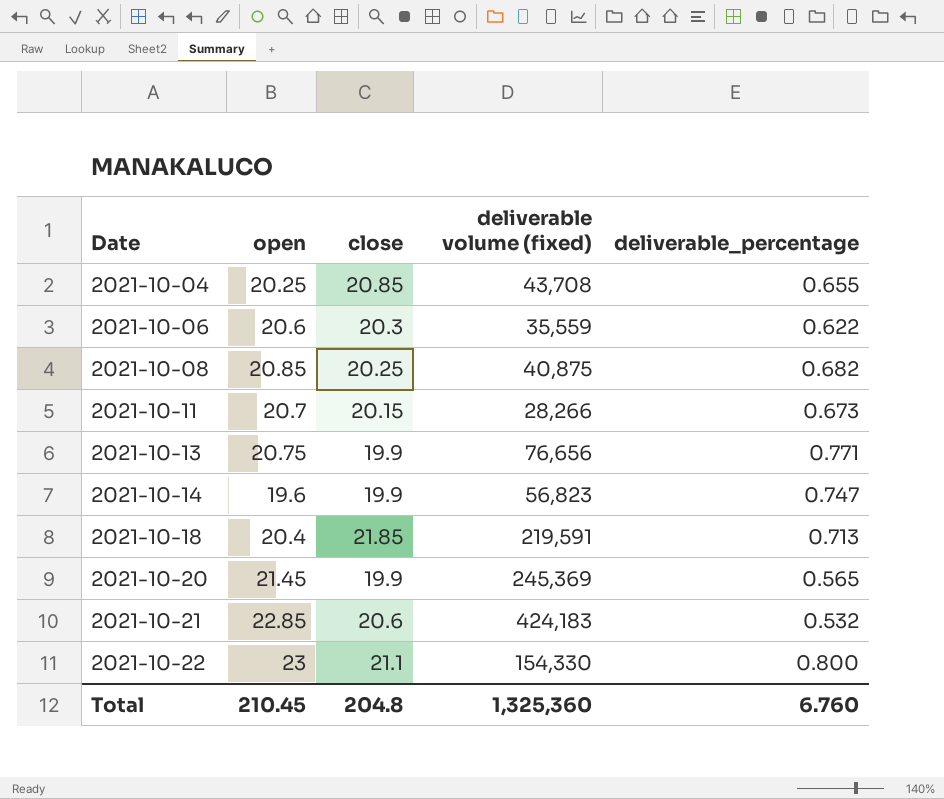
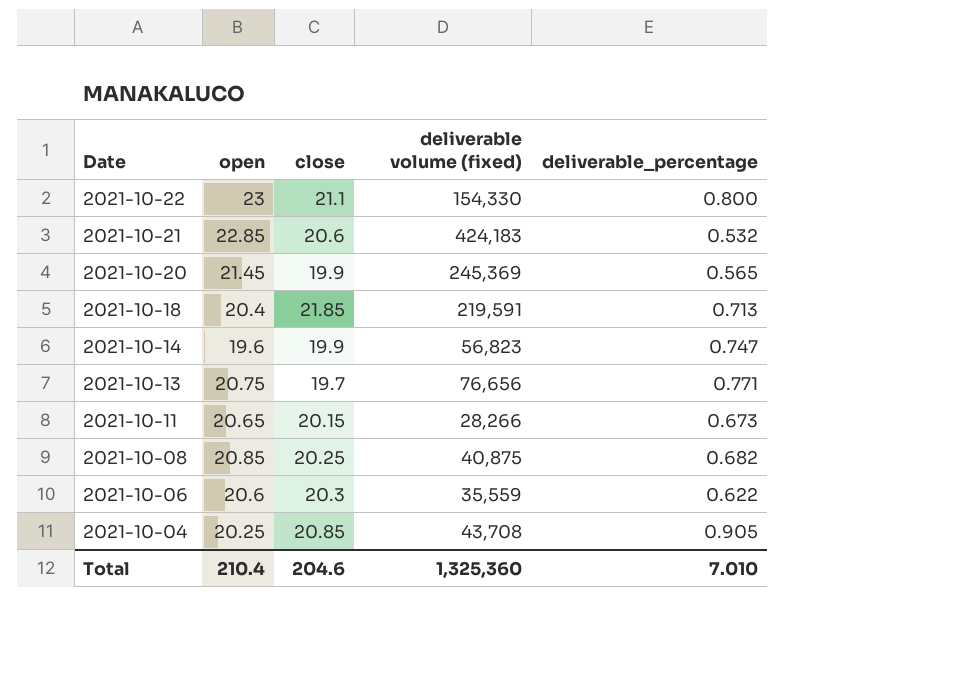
row order: Date ascending -> Date descending
2021-10-13 | close: 19.9 -> 19.7
2021-10-11 | open: 20.7 -> 20.65
2021-10-04 | deliverable_percentage: 0.655 -> 0.905
Total | open: 210.45 -> 210.4
Total | close: 204.8 -> 204.6
Total | deliverable_percentage: 6.760 -> 7.010

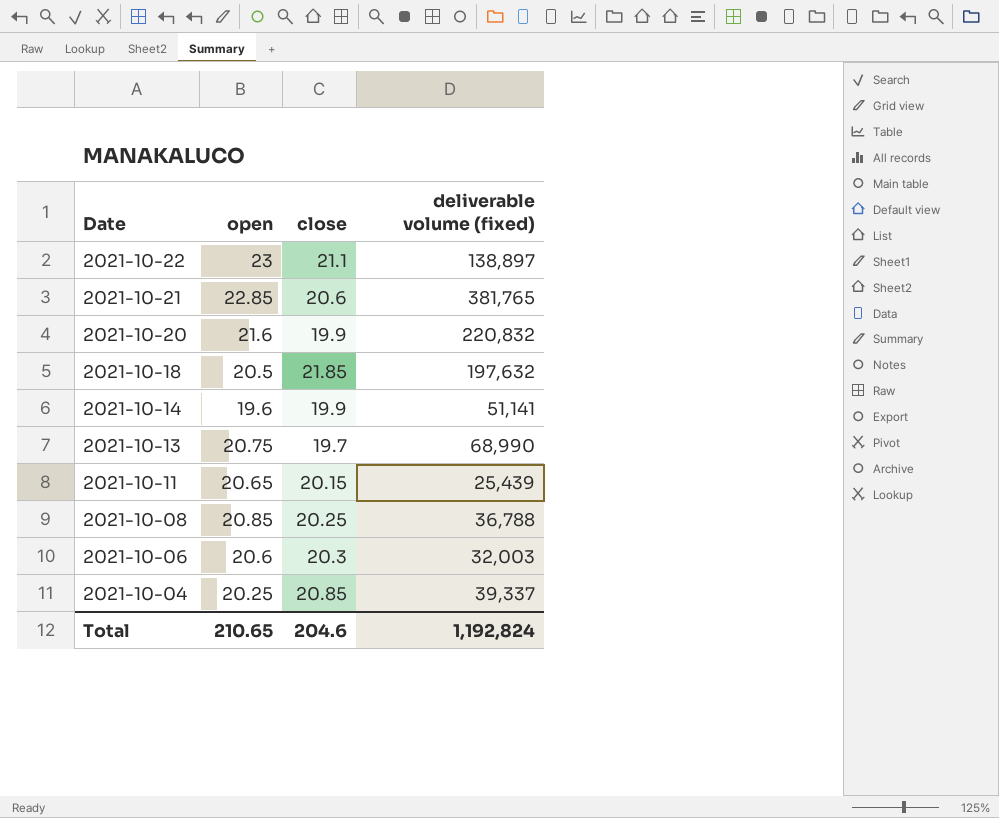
column deliverable_percentage | position: 5 -> none
2021-10-22 | deliverable volume (fixed): 154,330 -> 138,897
2021-10-21 | deliverable volume (fixed): 424,183 -> 381,765
2021-10-20 | open: 21.45 -> 21.6
2021-10-20 | deliverable volume (fixed): 245,369 -> 220,832
2021-10-18 | open: 20.4 -> 20.5
2021-10-18 | deliverable volume (fixed): 219,591 -> 197,632
2021-10-14 | deliverable volume (fixed): 56,823 -> 51,141
2021-10-13 | deliverable volume (fixed): 76,656 -> 68,990
2021-10-11 | deliverable volume (fixed): 28,266 -> 25,439
2021-10-08 | deliverable volume (fixed): 40,875 -> 36,788
2021-10-06 | deliverable volume (fixed): 35,559 -> 32,003
2021-10-04 | deliverable volume (fixed): 43,708 -> 39,337
Total | open: 210.4 -> 210.65
Total | deliverable volume (fixed): 1,325,360 -> 1,192,824

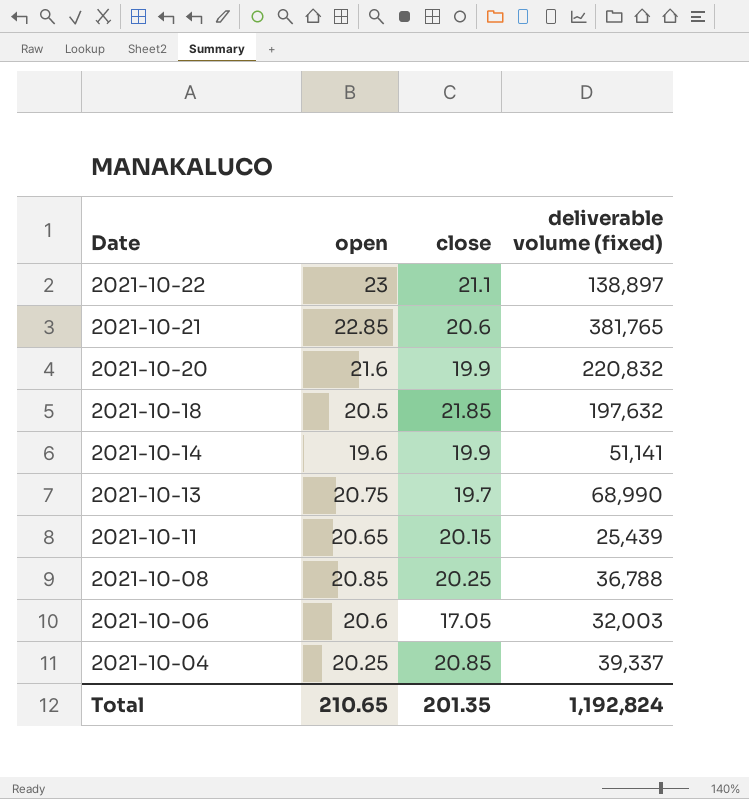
2021-10-06 | close: 20.3 -> 17.05
Total | close: 204.6 -> 201.35

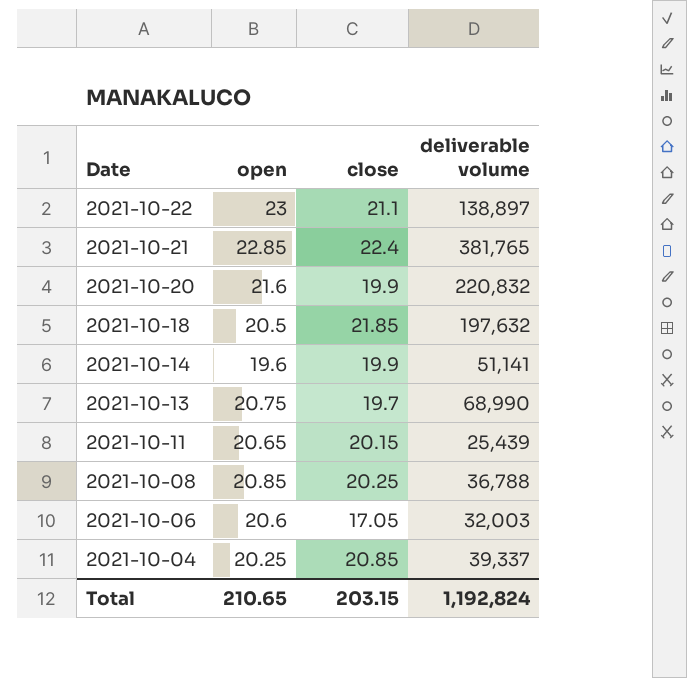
column name: deliverable volume (fixed) -> deliverable volume
2021-10-21 | close: 20.6 -> 22.4
Total | close: 201.35 -> 203.15

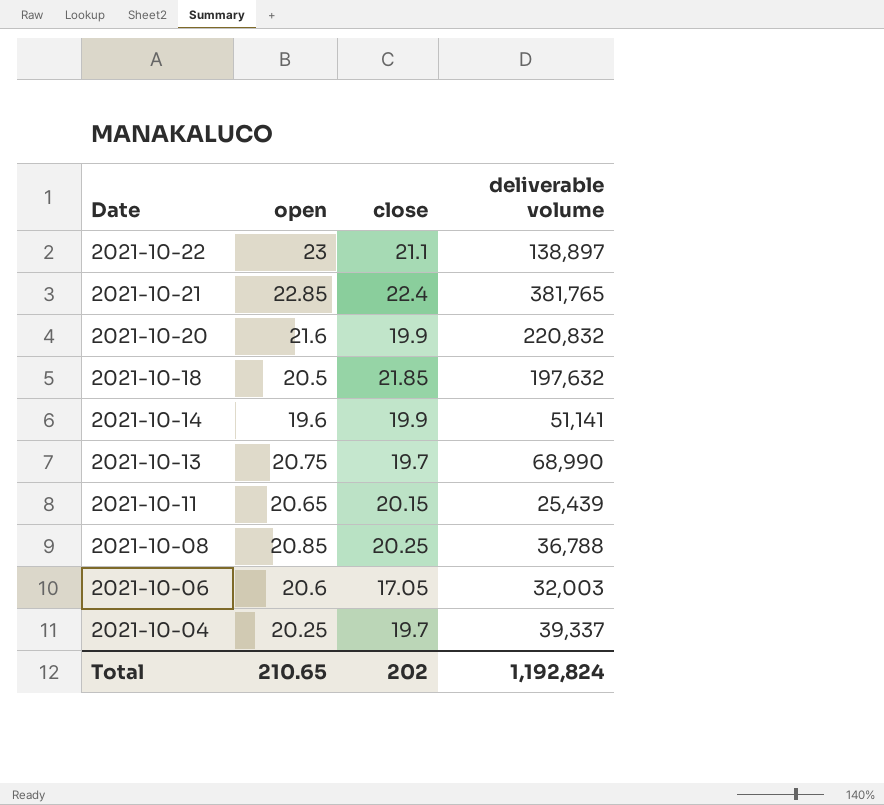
2021-10-04 | close: 20.85 -> 19.7
Total | close: 203.15 -> 202

